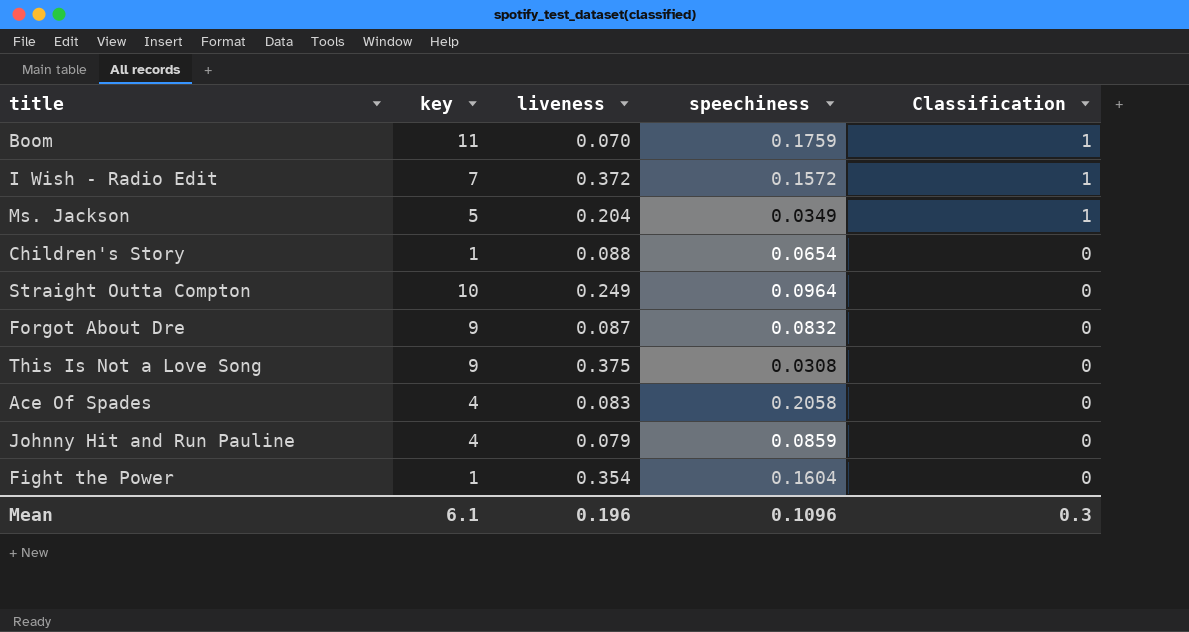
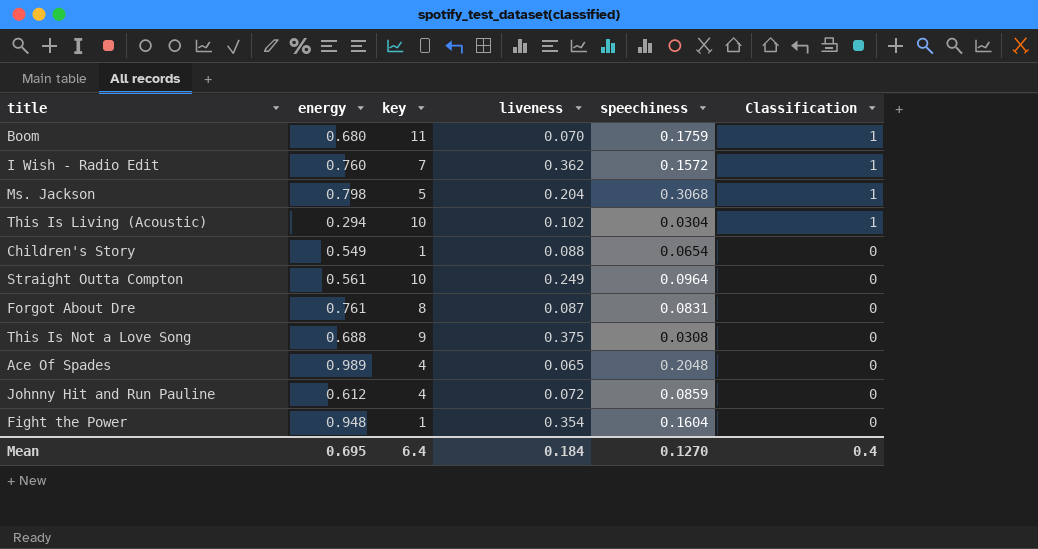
column energy | position: none -> 2
I Wish - Radio Edit | liveness: 0.372 -> 0.362
Ms. Jackson | speechiness: 0.0349 -> 0.3068
row This Is Living (Acoustic): none -> 0.294 | 10 | 0.102 | 0.0304 | 1
Forgot About Dre | key: 9 -> 8
Forgot About Dre | speechiness: 0.0832 -> 0.0831
Ace Of Spades | liveness: 0.083 -> 0.065
Ace Of Spades | speechiness: 0.2058 -> 0.2048
Johnny Hit and Run Pauline | liveness: 0.079 -> 0.072
Mean | key: 6.1 -> 6.4
Mean | liveness: 0.196 -> 0.184
Mean | speechiness: 0.1096 -> 0.1270
Mean | Classification: 0.3 -> 0.4

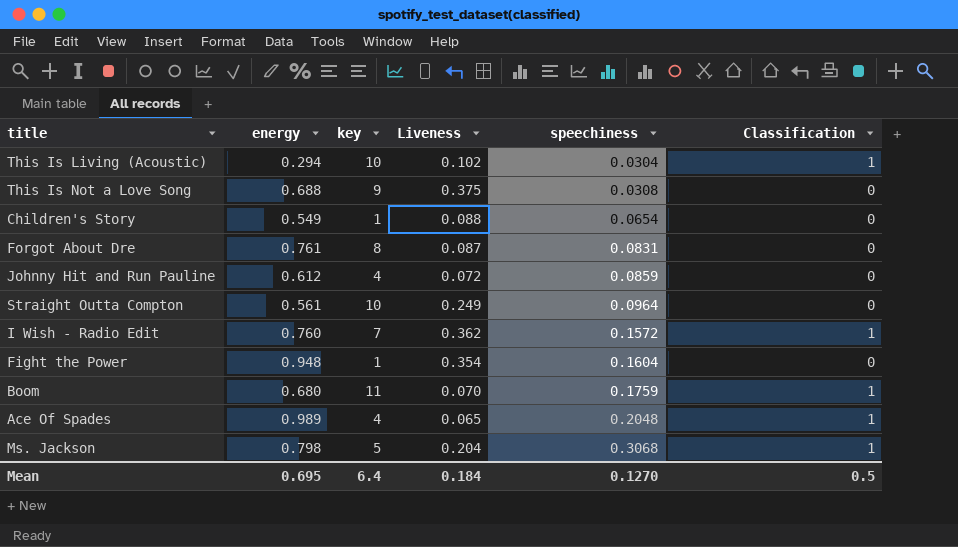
row order: Classification descending -> speechiness ascending
column name: liveness -> Liveness
Ace Of Spades | Classification: 0 -> 1
Mean | Classification: 0.4 -> 0.5

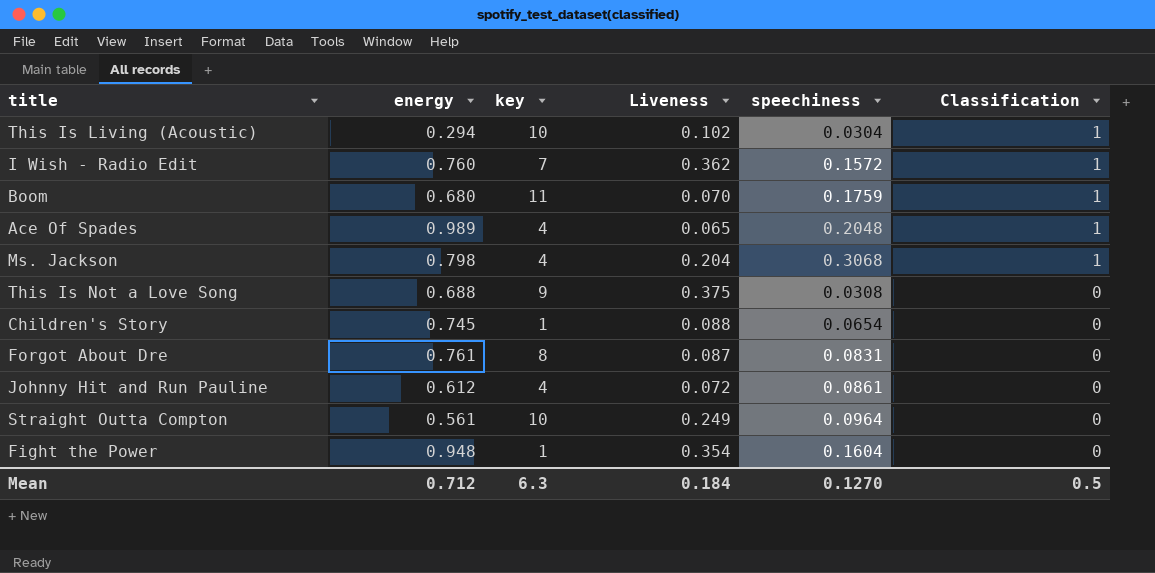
row order: speechiness ascending -> Classification descending
Ms. Jackson | key: 5 -> 4
Children's Story | energy: 0.549 -> 0.745
Johnny Hit and Run Pauline | speechiness: 0.0859 -> 0.0861
Mean | energy: 0.695 -> 0.712
Mean | key: 6.4 -> 6.3

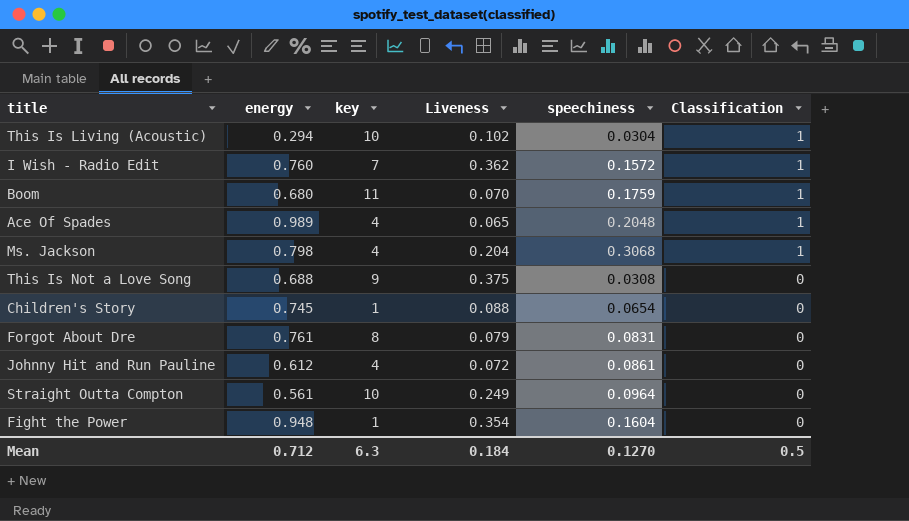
Forgot About Dre | Liveness: 0.087 -> 0.079

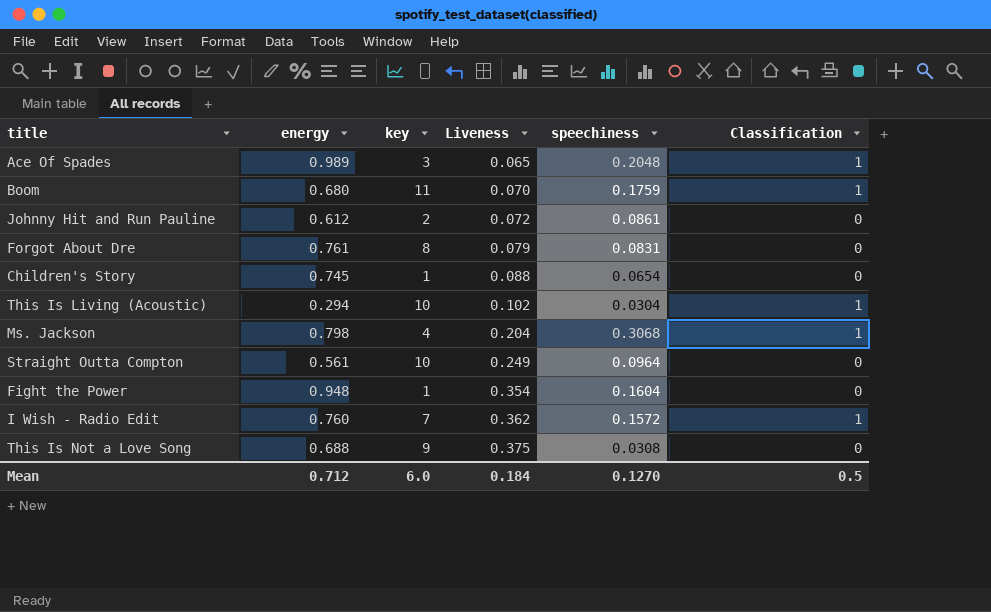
row order: Classification descending -> Liveness ascending
Ace Of Spades | key: 4 -> 3
Johnny Hit and Run Pauline | key: 4 -> 2
Mean | key: 6.3 -> 6.0

